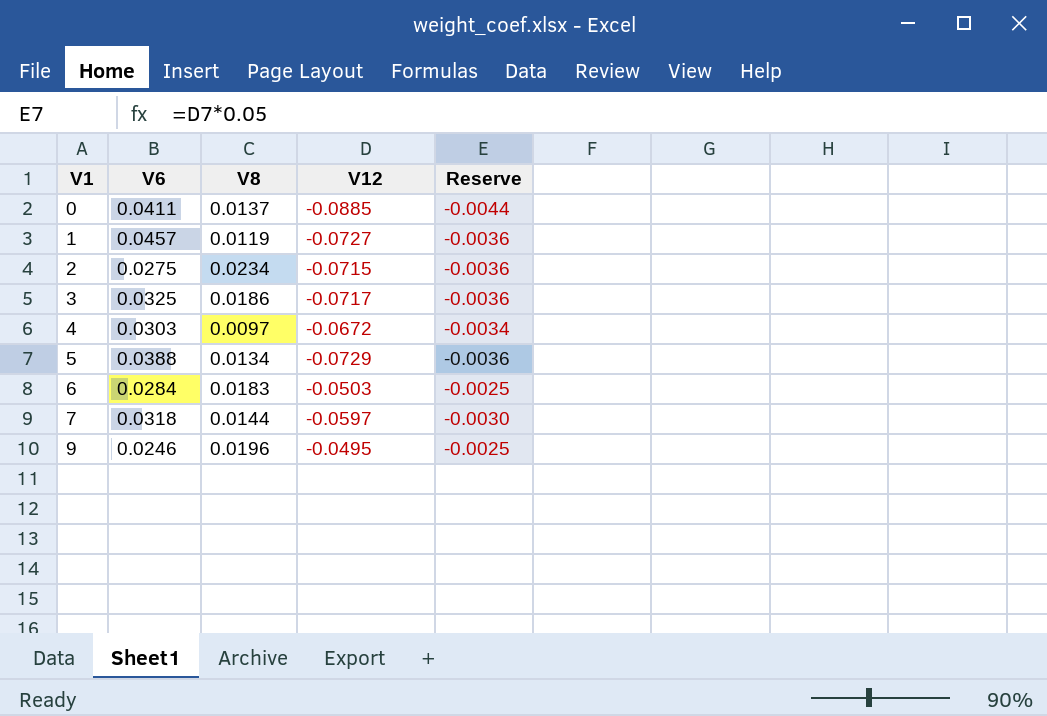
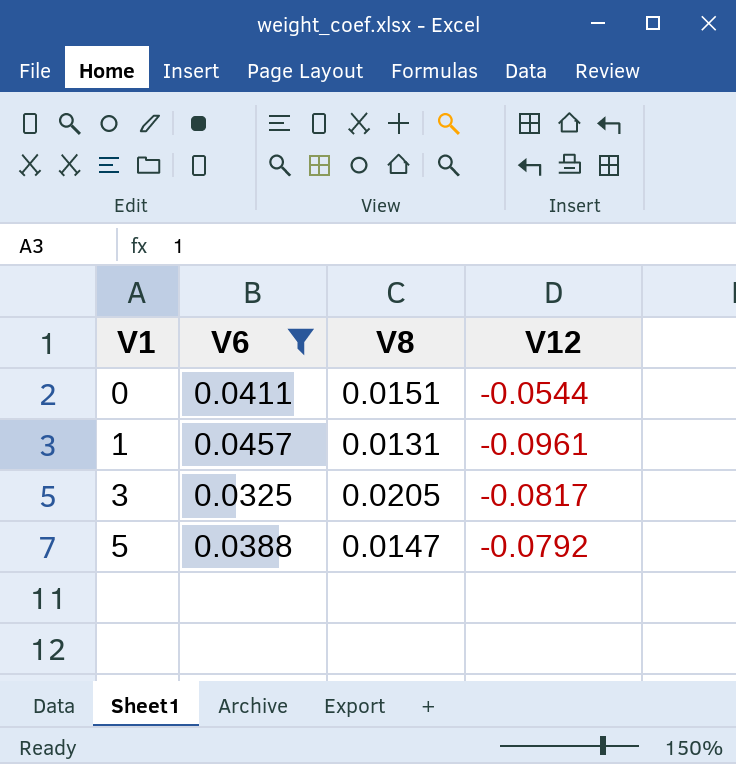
filter: none -> V6 >= 0.0325
column Reserve | formula: [V12] * 0.05 -> none
0 | V8: 0.0137 -> 0.0151
0 | V12: -0.0885 -> -0.0544
1 | V8: 0.0119 -> 0.0131
1 | V12: -0.0727 -> -0.0961
3 | V8: 0.0186 -> 0.0205
3 | V12: -0.0717 -> -0.0817
5 | V8: 0.0134 -> 0.0147
5 | V12: -0.0729 -> -0.0792

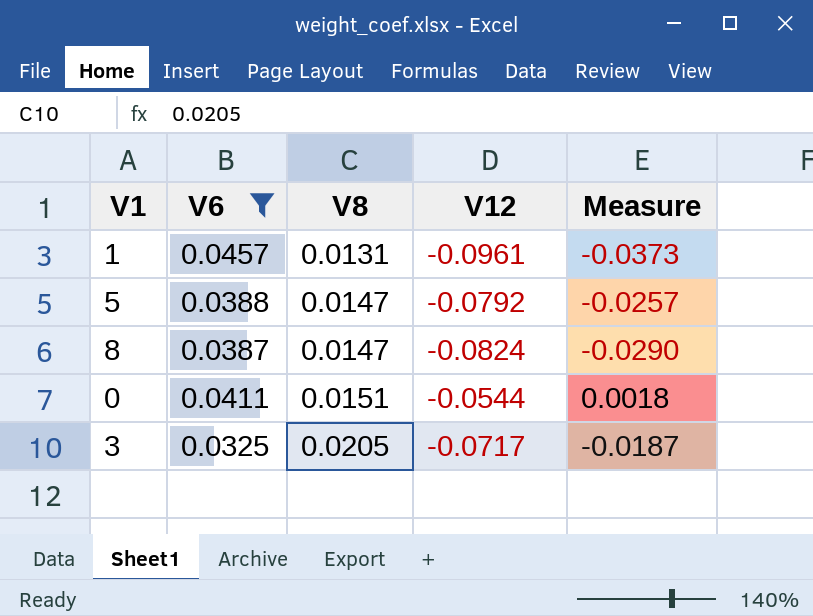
row order: V1 ascending -> V8 ascending
column Measure | formula: none -> [V6] + [V8] + [V12]
row 8: none -> 0.0387 | 0.0147 | -0.0824 | -0.0290
3 | V12: -0.0817 -> -0.0717

